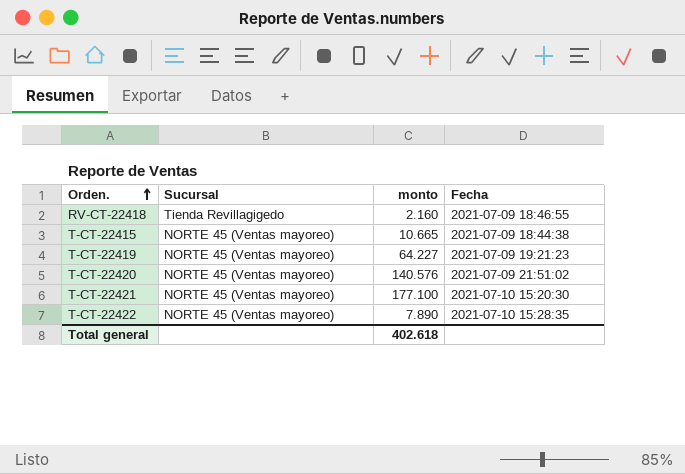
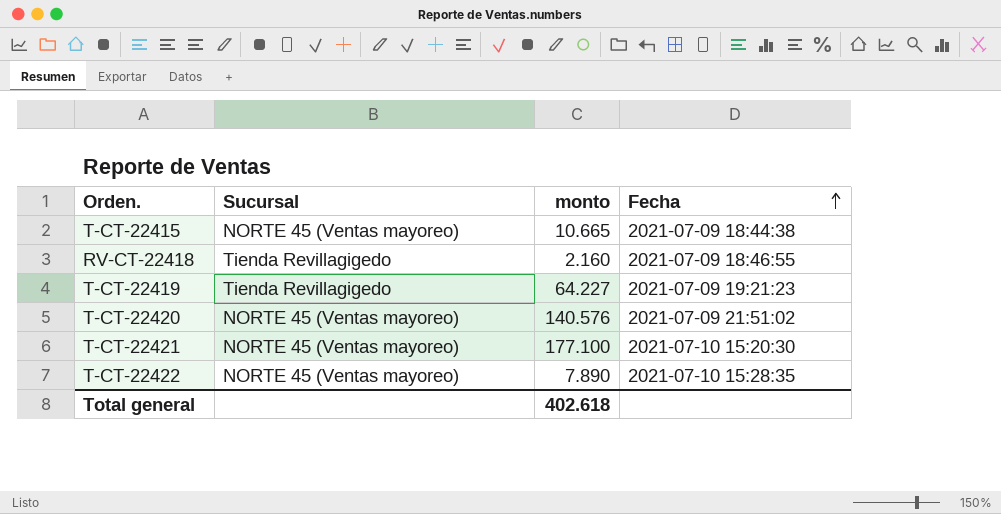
row order: Orden. ascending -> Fecha ascending
T-CT-22419 | Sucursal: NORTE 45 (Ventas mayoreo) -> Tienda Revillagigedo

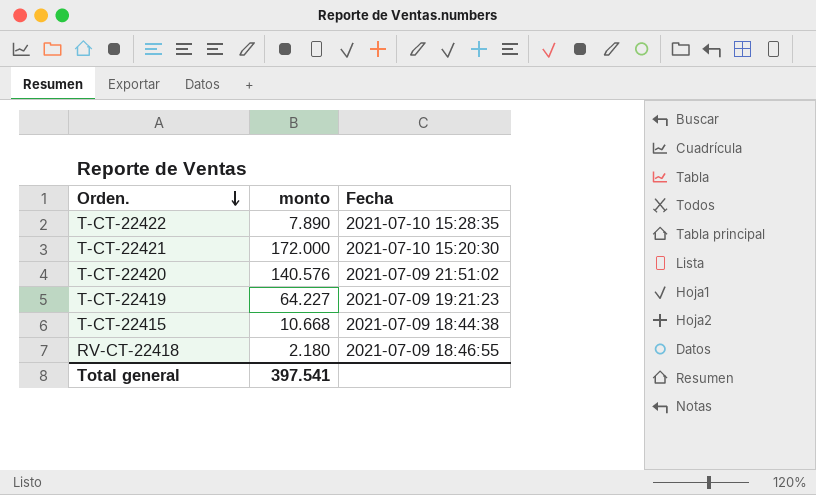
row order: Fecha ascending -> Orden. descending
column Sucursal | position: 2 -> none
T-CT-22421 | monto: 177.100 -> 172.000
T-CT-22415 | monto: 10.665 -> 10.668
RV-CT-22418 | monto: 2.160 -> 2.180
Total general | monto: 402.618 -> 397.541

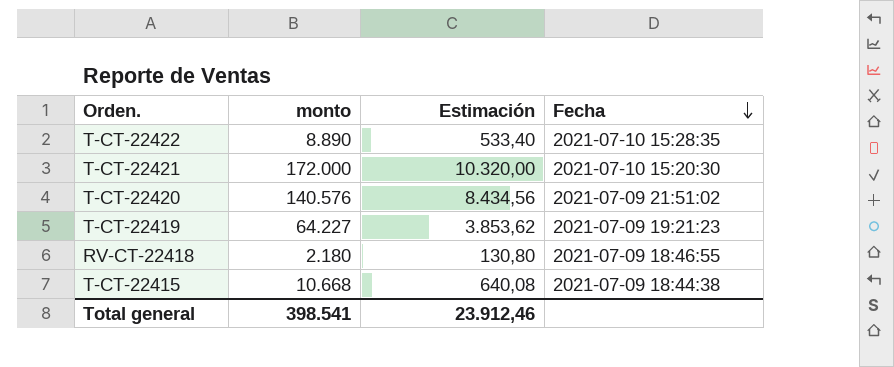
row order: Orden. descending -> Fecha descending
column Estimación | formula: none -> [monto] * 0,06
T-CT-22422 | monto: 7.890 -> 8.890
Total general | monto: 397.541 -> 398.541

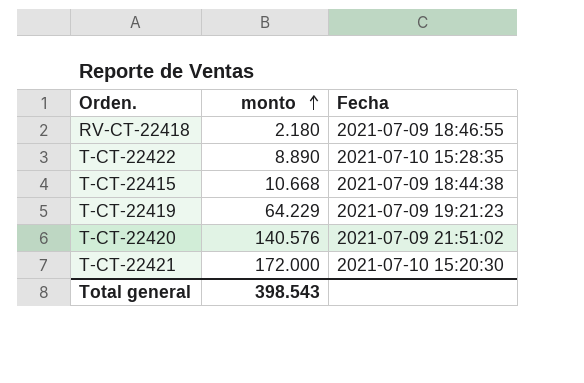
row order: Fecha descending -> monto ascending
column Estimación | formula: [monto] * 0,06 -> none
T-CT-22419 | monto: 64.227 -> 64.229
Total general | monto: 398.541 -> 398.543

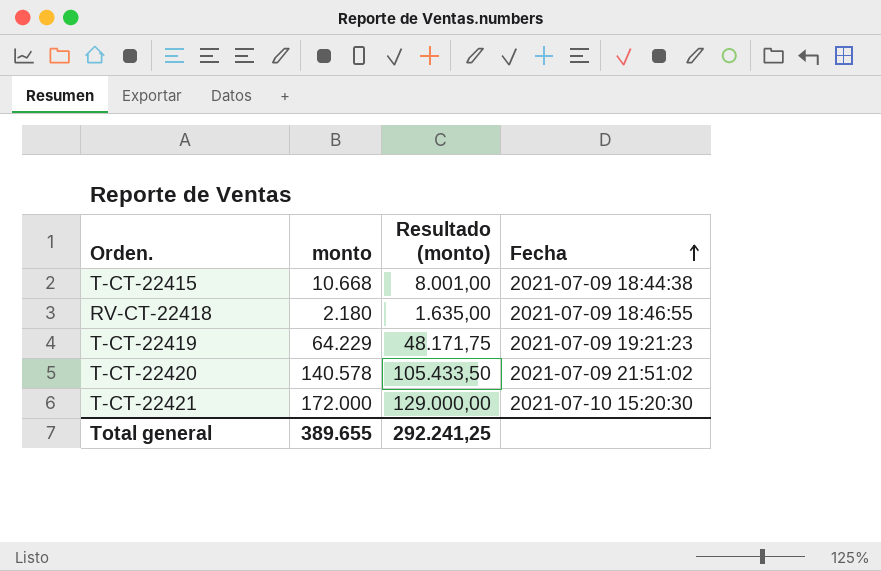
row order: monto ascending -> Fecha ascending
column Resultado (monto) | formula: none -> [monto] * 0,75
row T-CT-22422: 8.890 | 2021-07-10 15:28:35 -> none
T-CT-22420 | monto: 140.576 -> 140.578
Total general | monto: 398.543 -> 389.655

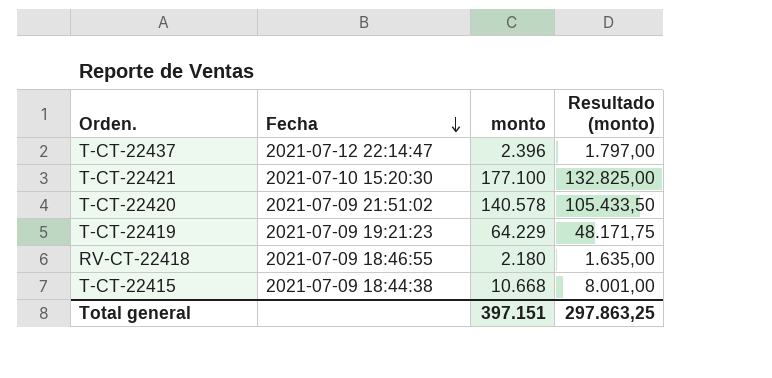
row order: Fecha ascending -> Fecha descending
column Fecha | position: 4 -> 2
row T-CT-22437: none -> 2021-07-12 22:14:47 | 2.396 | 1.797,00
T-CT-22421 | monto: 172.000 -> 177.100
T-CT-22421 | Resultado (monto): 129.000,00 -> 132.825,00
Total general | monto: 389.655 -> 397.151
Total general | Resultado (monto): 292.241,25 -> 297.863,25

